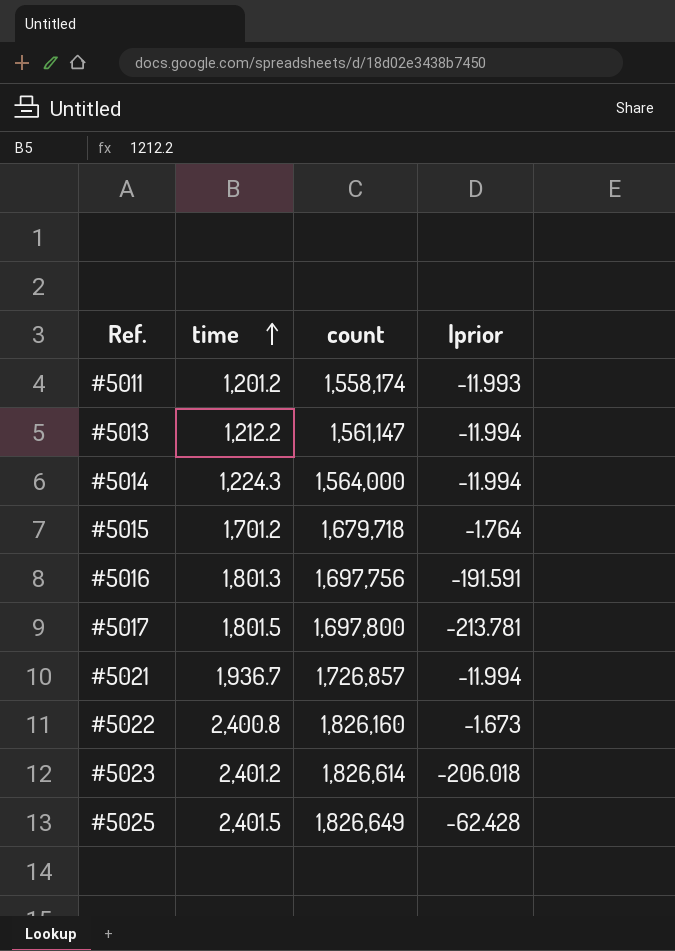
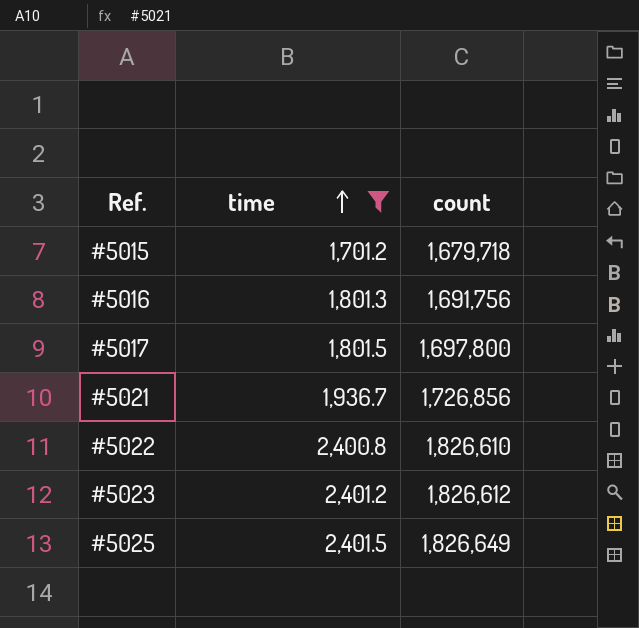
filter: none -> time >= 1,701.2
column lprior | position: 4 -> none
#5016 | count: 1,697,756 -> 1,691,756
#5021 | count: 1,726,857 -> 1,726,856
#5022 | count: 1,826,160 -> 1,826,610
#5023 | count: 1,826,614 -> 1,826,612

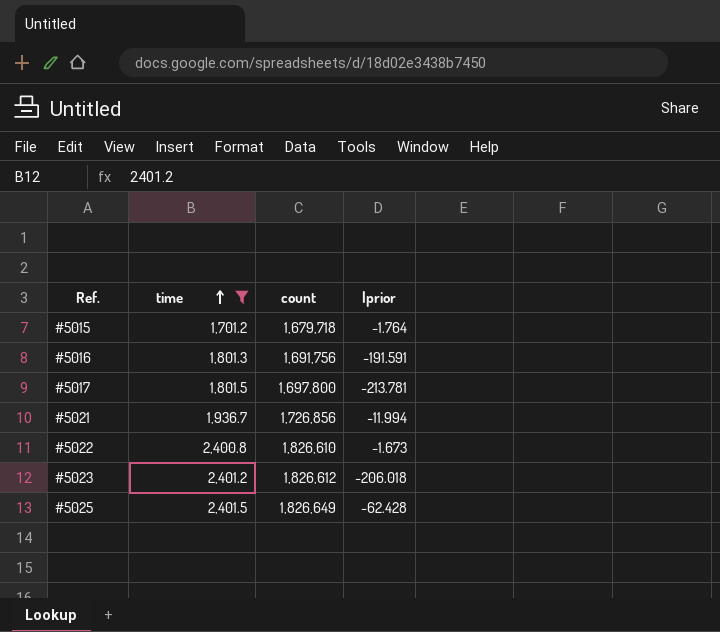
column lprior | position: none -> 4

